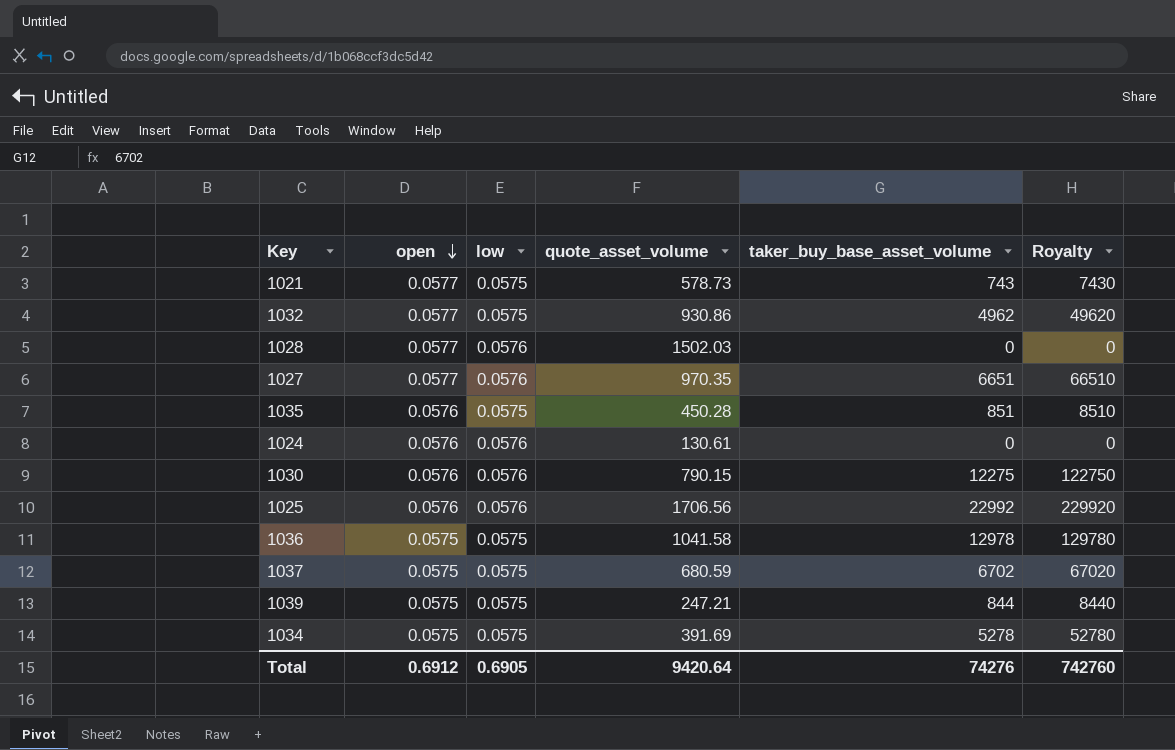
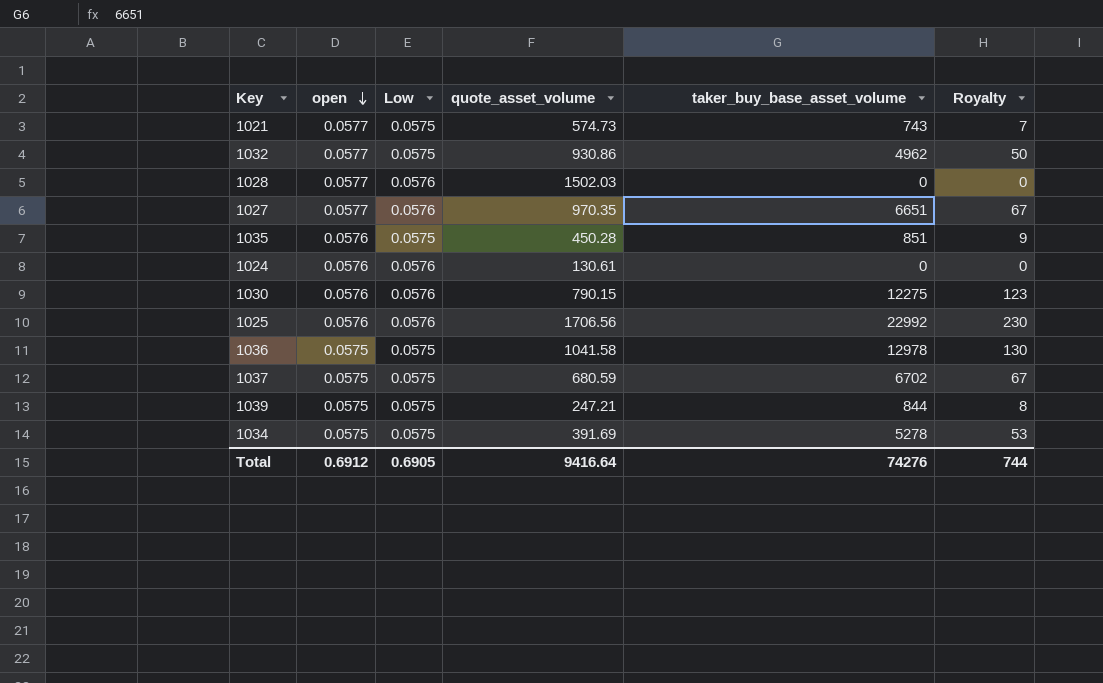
column name: low -> Low
column Royalty | formula: [taker_buy_base_asset_volume] * 10 -> [taker_buy_base_asset_volume] * 0.01
1021 | quote_asset_volume: 578.73 -> 574.73
Total | quote_asset_volume: 9420.64 -> 9416.64
Total | Royalty: 742760 -> 744

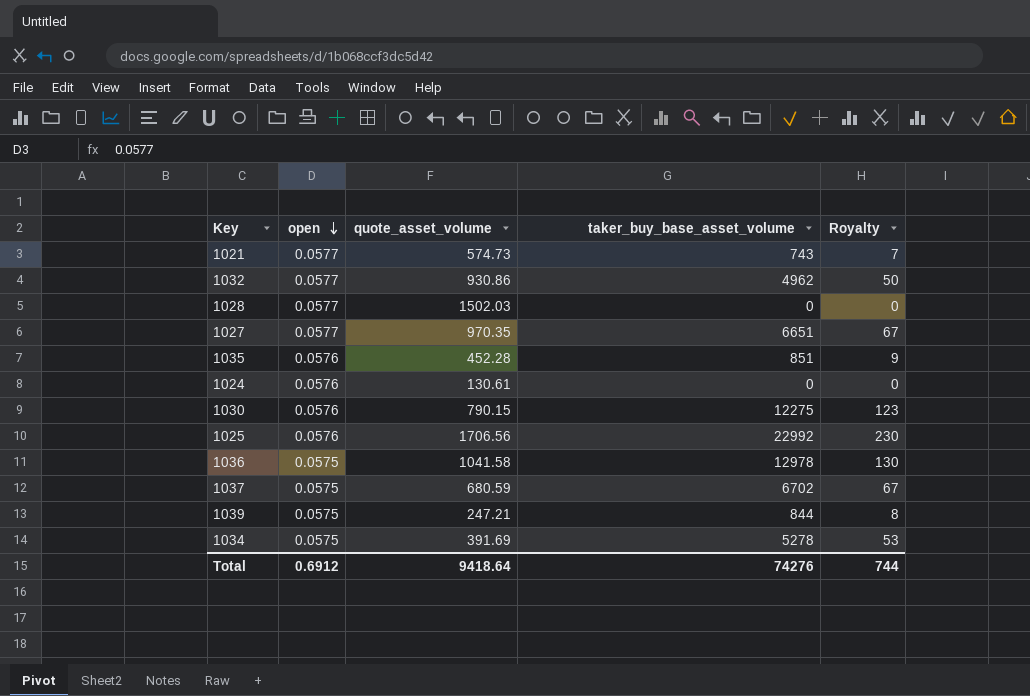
column Low | position: 3 -> none
1035 | quote_asset_volume: 450.28 -> 452.28
Total | quote_asset_volume: 9416.64 -> 9418.64

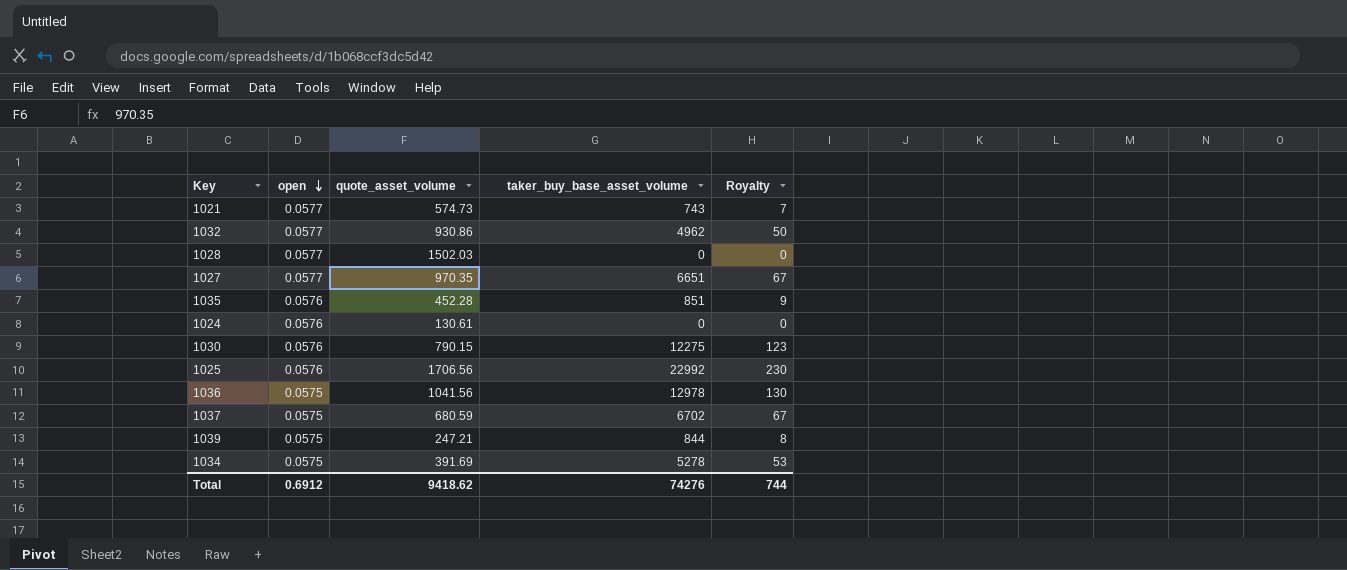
1036 | quote_asset_volume: 1041.58 -> 1041.56
Total | quote_asset_volume: 9418.64 -> 9418.62

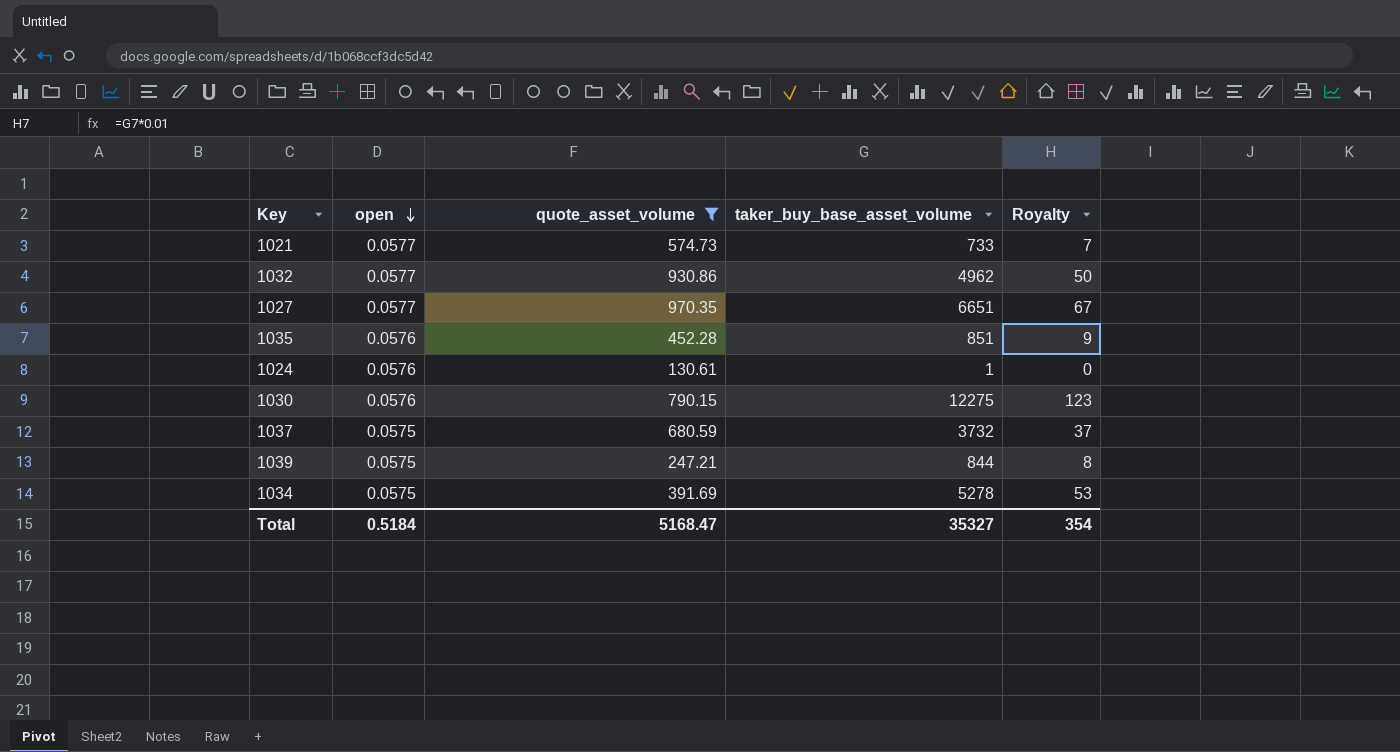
filter: none -> quote_asset_volume <= 970.35
1021 | taker_buy_base_asset_volume: 743 -> 733
1024 | taker_buy_base_asset_volume: 0 -> 1
1037 | taker_buy_base_asset_volume: 6702 -> 3732
1037 | Royalty: 67 -> 37
Total | open: 0.6912 -> 0.5184
Total | quote_asset_volume: 9418.62 -> 5168.47
Total | taker_buy_base_asset_volume: 74276 -> 35327
Total | Royalty: 744 -> 354

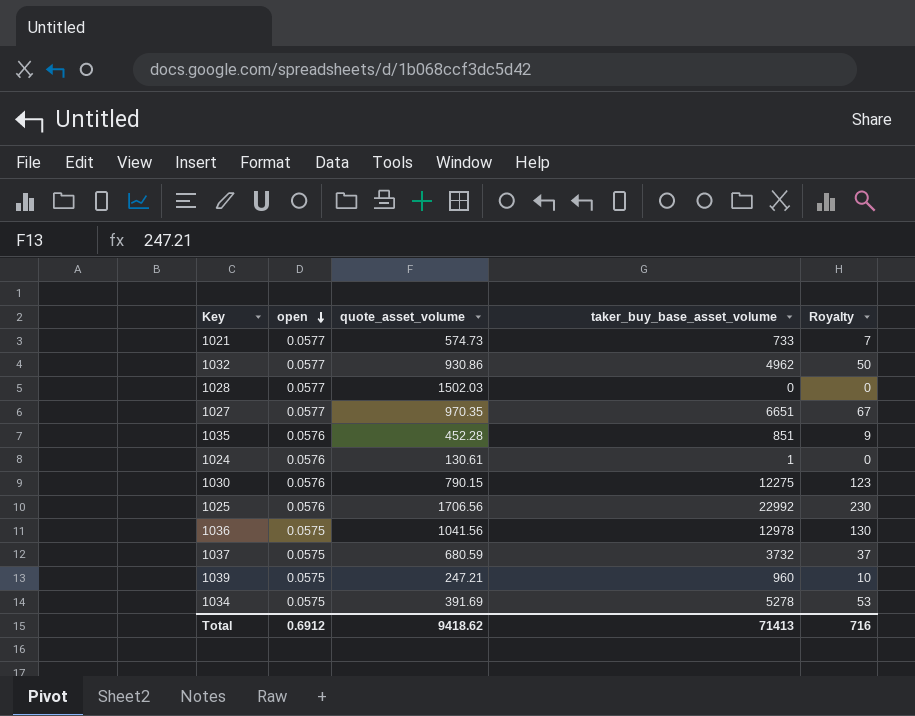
filter: quote_asset_volume <= 970.35 -> none
1039 | taker_buy_base_asset_volume: 844 -> 960
1039 | Royalty: 8 -> 10
Total | open: 0.5184 -> 0.6912
Total | quote_asset_volume: 5168.47 -> 9418.62
Total | taker_buy_base_asset_volume: 35327 -> 71413
Total | Royalty: 354 -> 716

